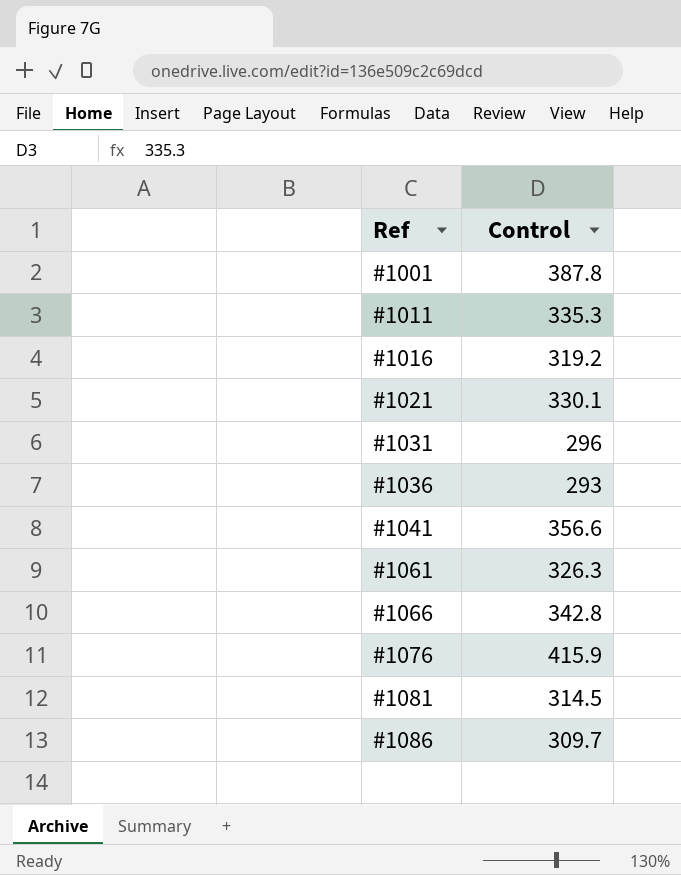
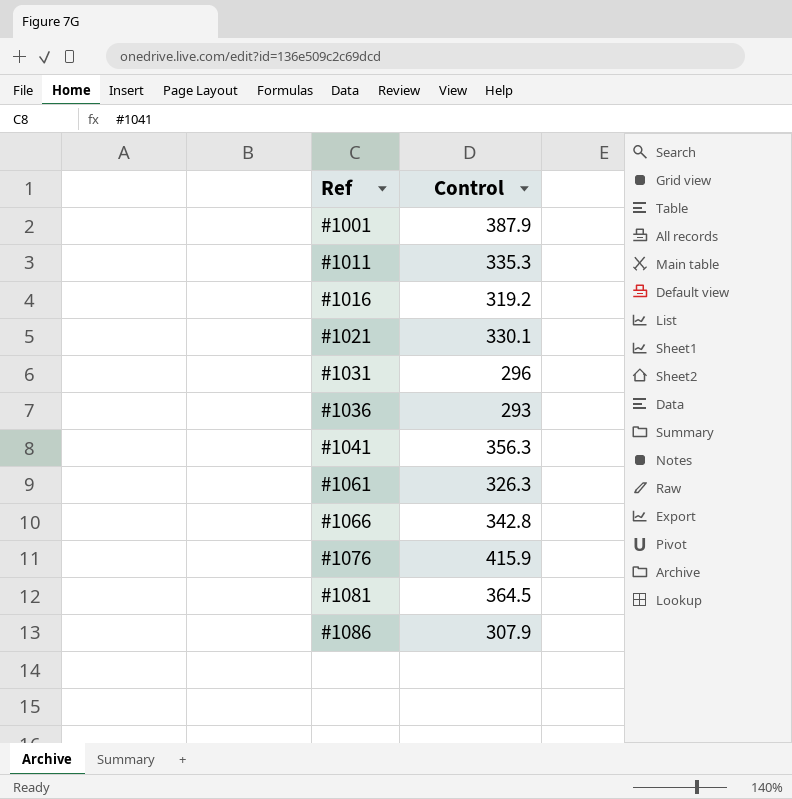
#1001 | Control: 387.8 -> 387.9
#1041 | Control: 356.6 -> 356.3
#1081 | Control: 314.5 -> 364.5
#1086 | Control: 309.7 -> 307.9

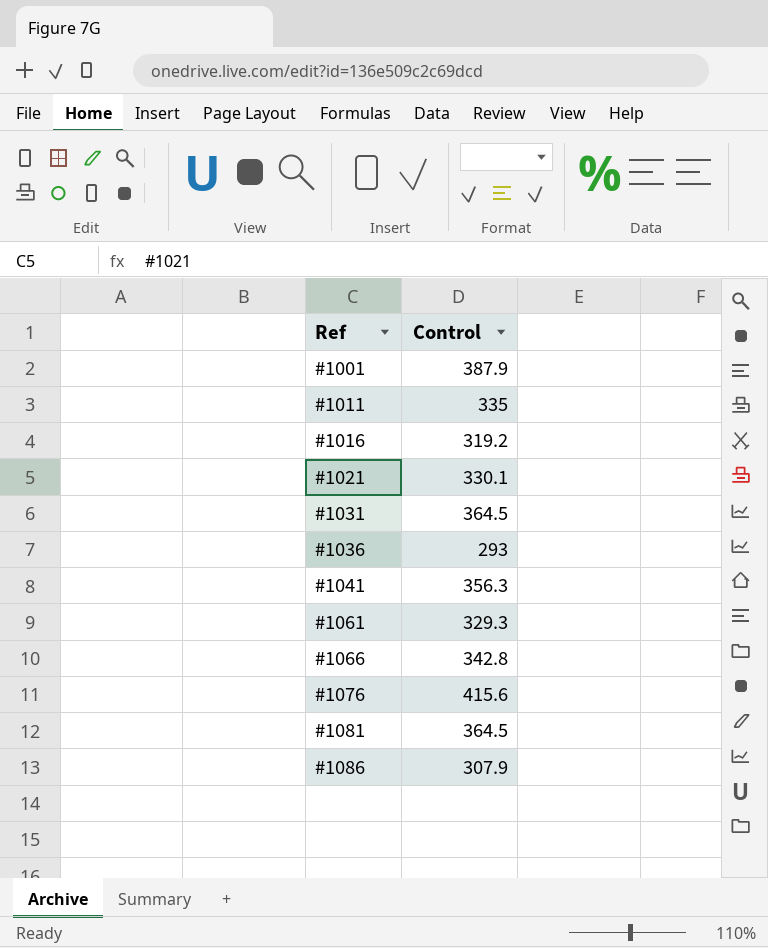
#1011 | Control: 335.3 -> 335
#1031 | Control: 296 -> 364.5
#1061 | Control: 326.3 -> 329.3
#1076 | Control: 415.9 -> 415.6

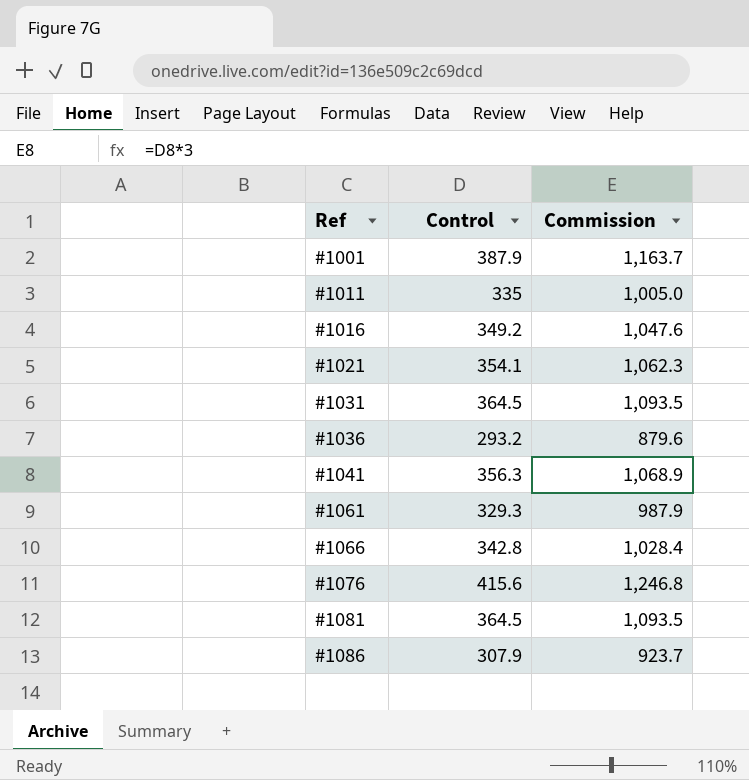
column Commission | formula: none -> [Control] * 3
#1016 | Control: 319.2 -> 349.2
#1021 | Control: 330.1 -> 354.1
#1036 | Control: 293 -> 293.2

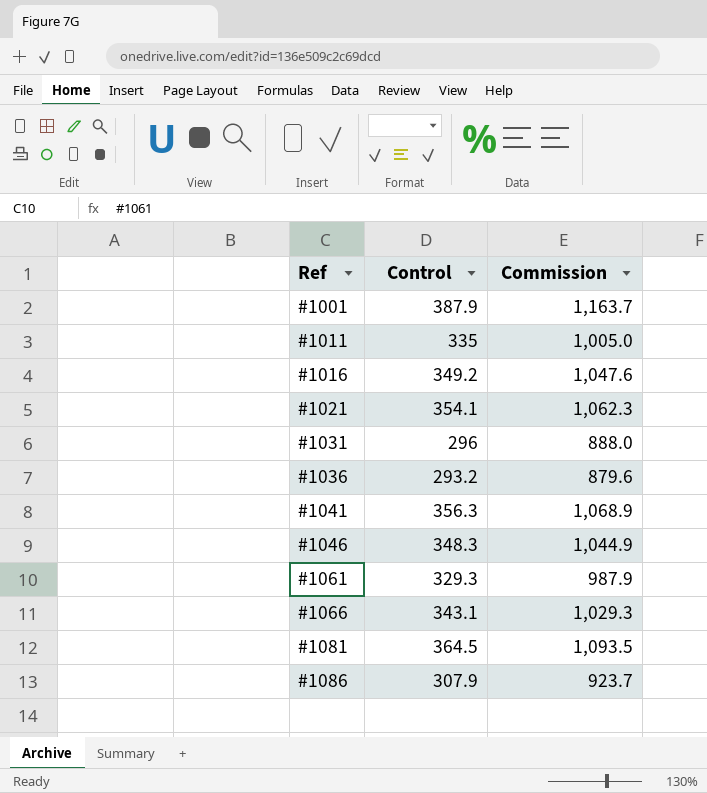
row #1076: 415.6 | 1,246.8 -> none
#1031 | Control: 364.5 -> 296
#1031 | Commission: 1,093.5 -> 888.0
row #1046: none -> 348.3 | 1,044.9
#1066 | Control: 342.8 -> 343.1
#1066 | Commission: 1,028.4 -> 1,029.3

